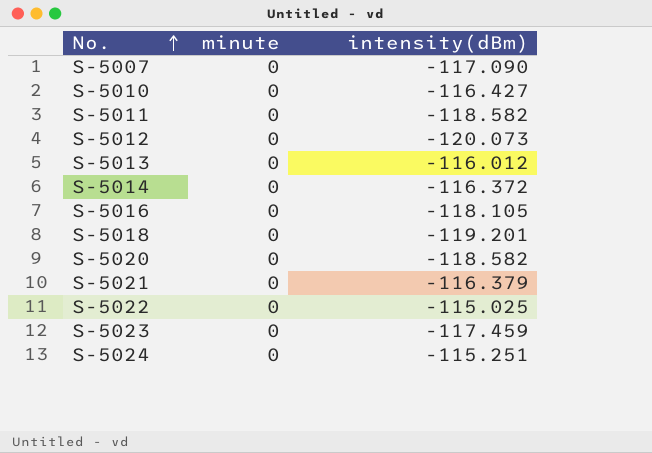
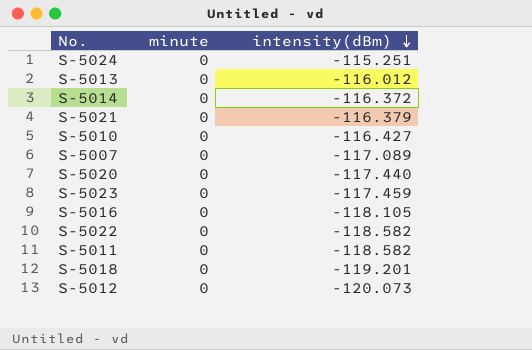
row order: No. ascending -> intensity(dBm) descending
S-5007 | intensity(dBm): -117.090 -> -117.089
S-5020 | intensity(dBm): -118.582 -> -117.440
S-5022 | intensity(dBm): -115.025 -> -118.582

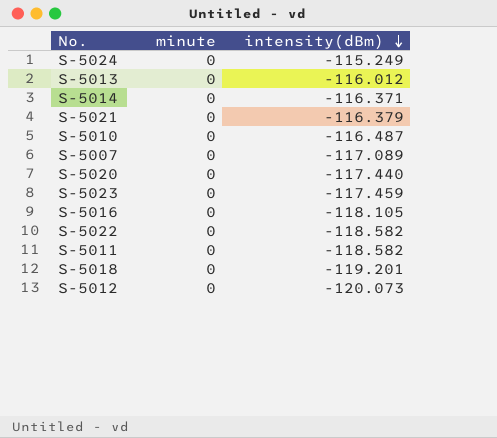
S-5024 | intensity(dBm): -115.251 -> -115.249
S-5014 | intensity(dBm): -116.372 -> -116.371
S-5010 | intensity(dBm): -116.427 -> -116.487

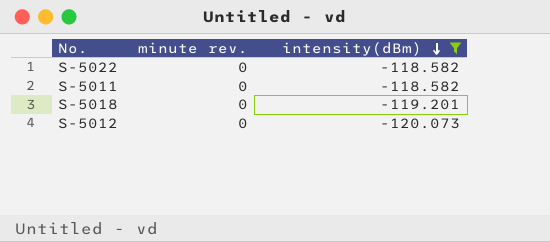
filter: none -> intensity(dBm) <= -118.582
column name: minute -> minute rev.

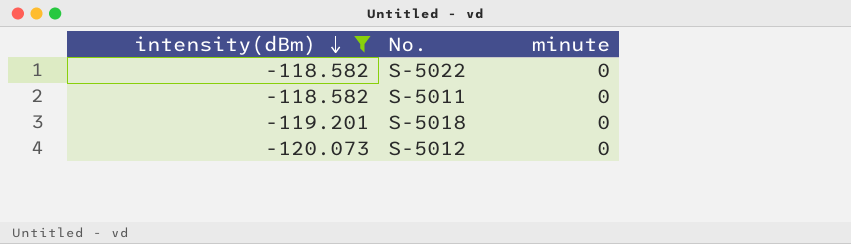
column intensity(dBm) | position: 3 -> 1
column name: minute rev. -> minute

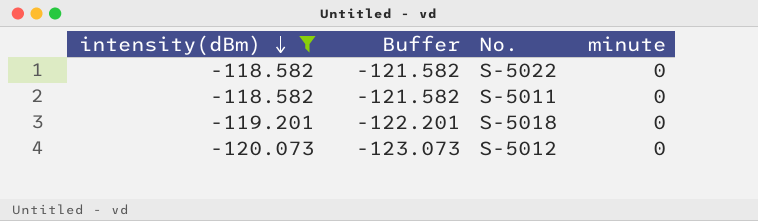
column Buffer | formula: none -> [intensity(dBm)] - 3

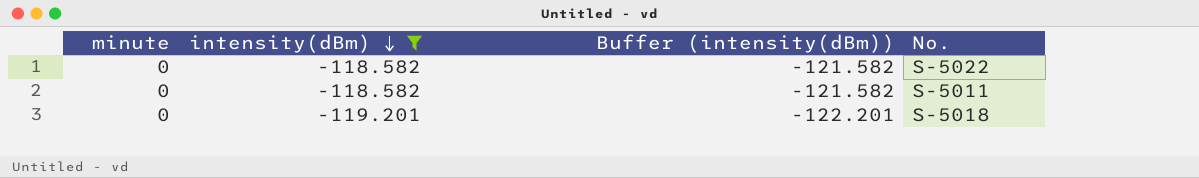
column minute | position: 4 -> 1
column name: Buffer -> Buffer (intensity(dBm))
row S-5012: -120.073 | -123.073 | 0 -> none

